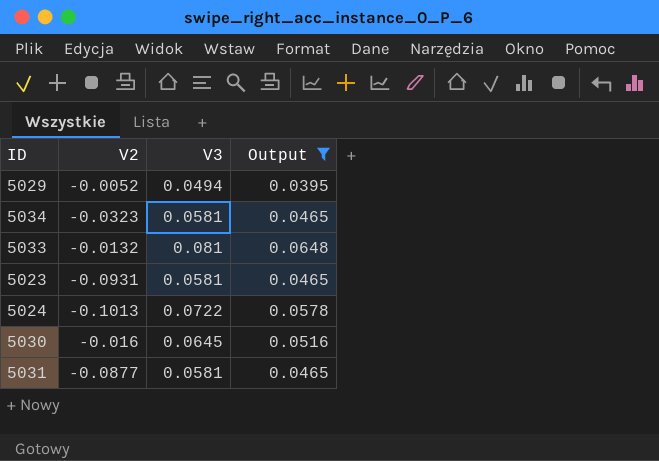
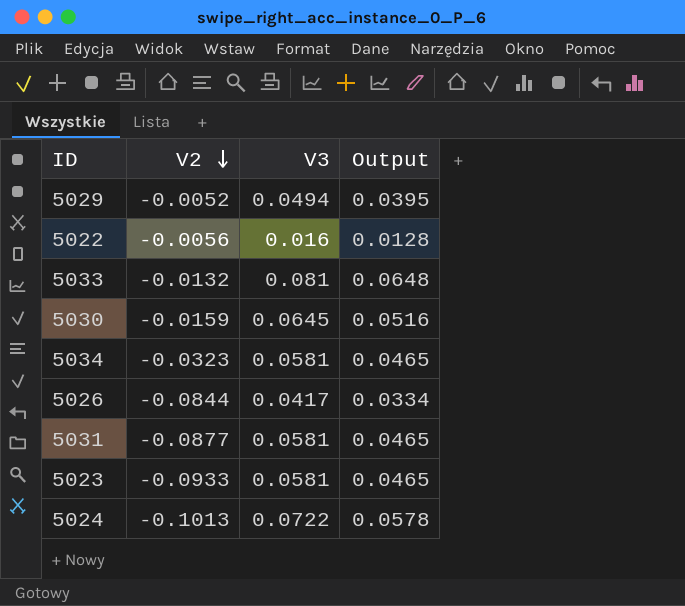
filter: Output >= 0.0395 -> none
row order: none -> V2 descending
5030 | V2: -0.016 -> -0.0159
5023 | V2: -0.0931 -> -0.0933

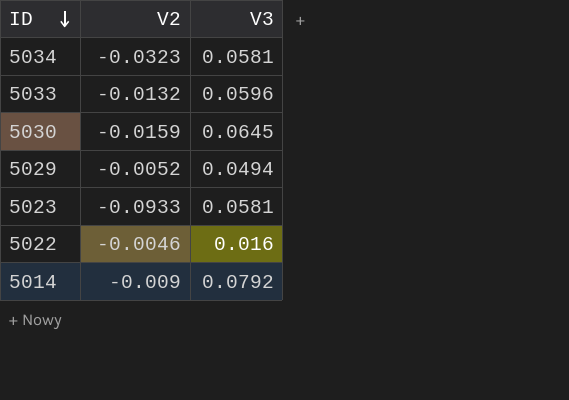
row order: V2 descending -> ID descending
column Output | formula: [V3] * 0.8 -> none
row 5026: -0.0844 | 0.0417 | 0.0334 -> none
row 5031: -0.0877 | 0.0581 | 0.0465 -> none
row 5024: -0.1013 | 0.0722 | 0.0578 -> none
5033 | V3: 0.081 -> 0.0596
5022 | V2: -0.0056 -> -0.0046
row 5014: none -> -0.009 | 0.0792

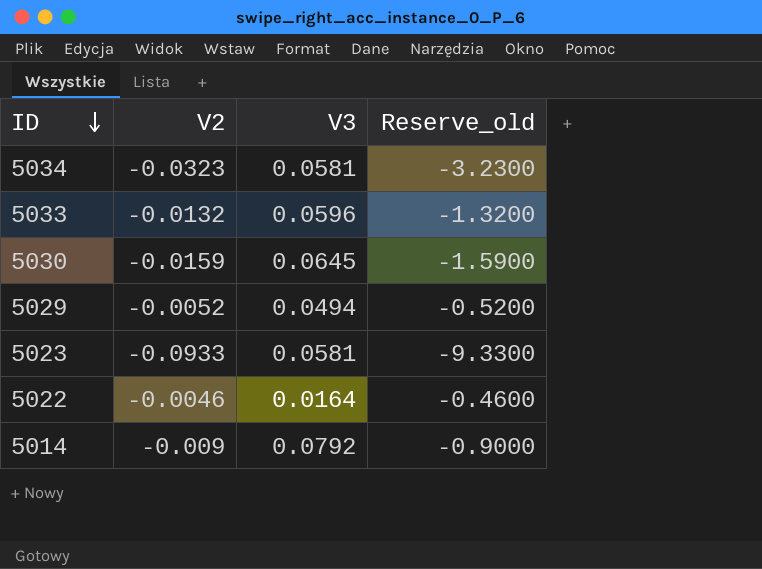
column Reserve_old | formula: none -> [V2] * 100
5022 | V3: 0.016 -> 0.0164

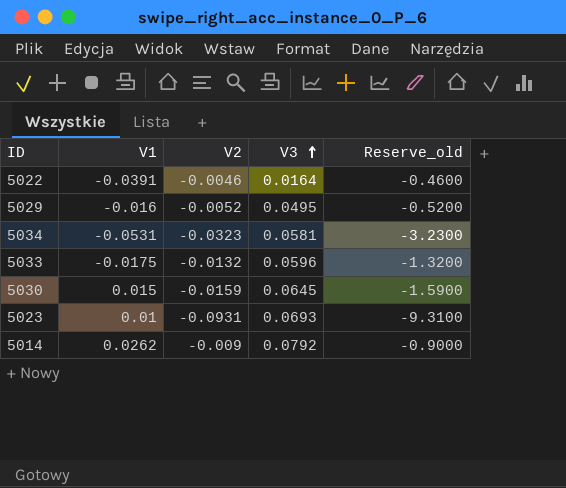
row order: ID descending -> V3 ascending
column V1 | position: none -> 2
5029 | V3: 0.0494 -> 0.0495
5023 | V2: -0.0933 -> -0.0931
5023 | V3: 0.0581 -> 0.0693
5023 | Reserve_old: -9.3300 -> -9.3100

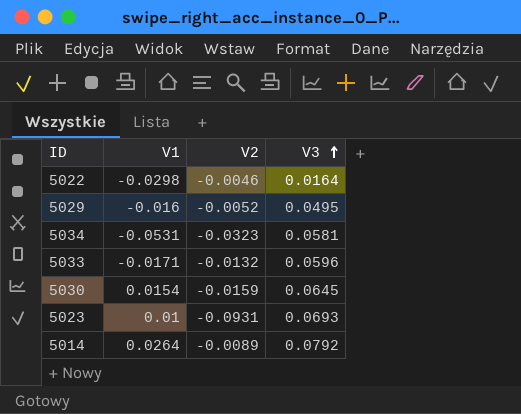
column Reserve_old | formula: [V2] * 100 -> none
5022 | V1: -0.0391 -> -0.0298
5033 | V1: -0.0175 -> -0.0171
5030 | V1: 0.015 -> 0.0154
5014 | V1: 0.0262 -> 0.0264
5014 | V2: -0.009 -> -0.0089

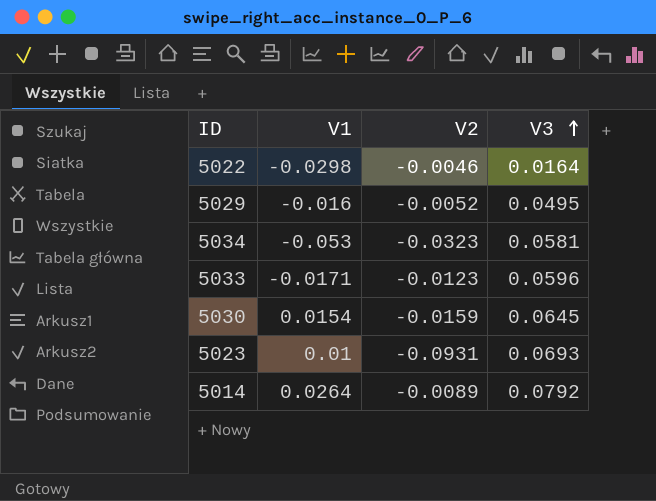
5034 | V1: -0.0531 -> -0.053
5033 | V2: -0.0132 -> -0.0123

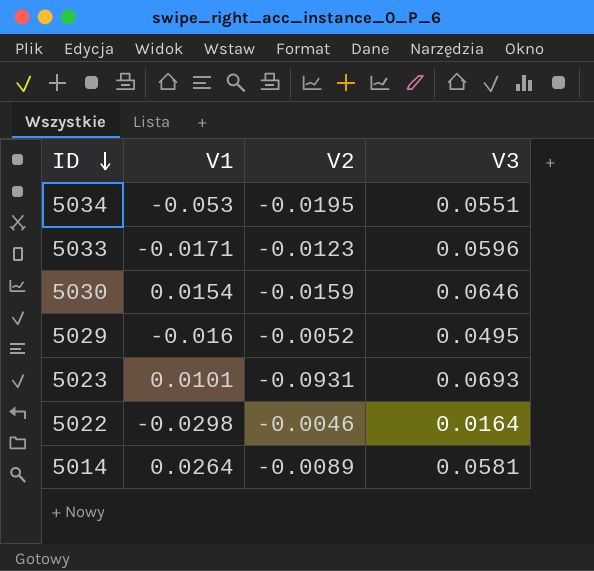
row order: V3 ascending -> ID descending
5034 | V2: -0.0323 -> -0.0195
5034 | V3: 0.0581 -> 0.0551
5030 | V3: 0.0645 -> 0.0646
5023 | V1: 0.01 -> 0.0101
5014 | V3: 0.0792 -> 0.0581

